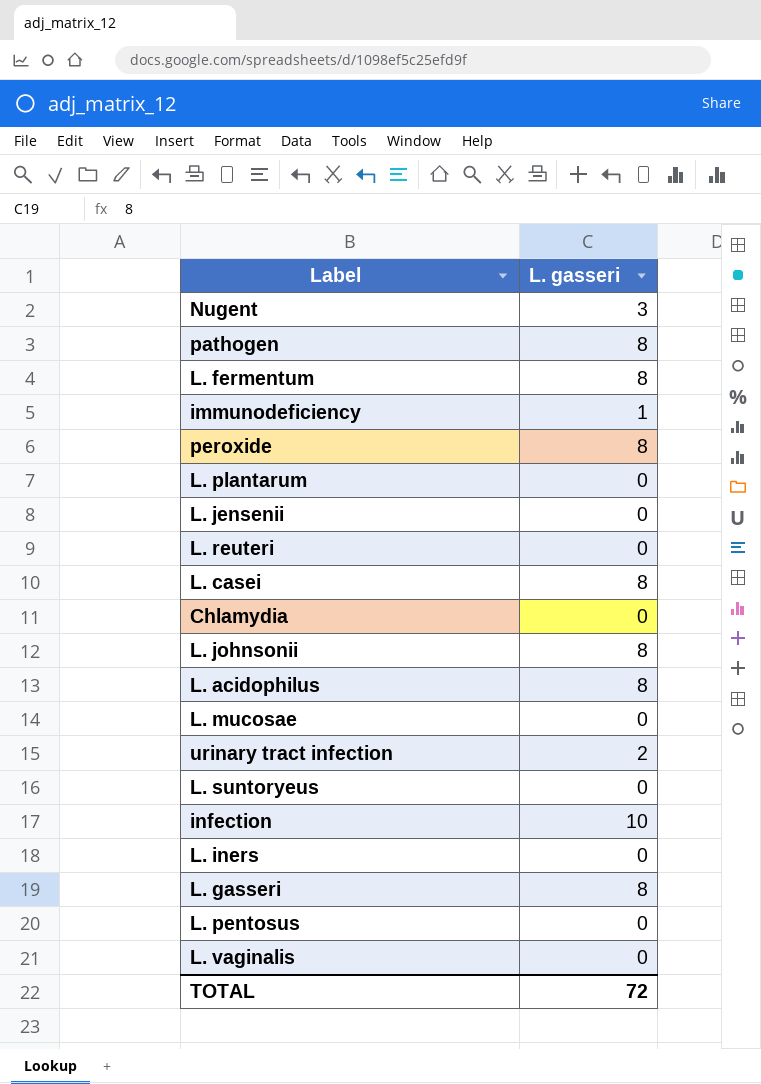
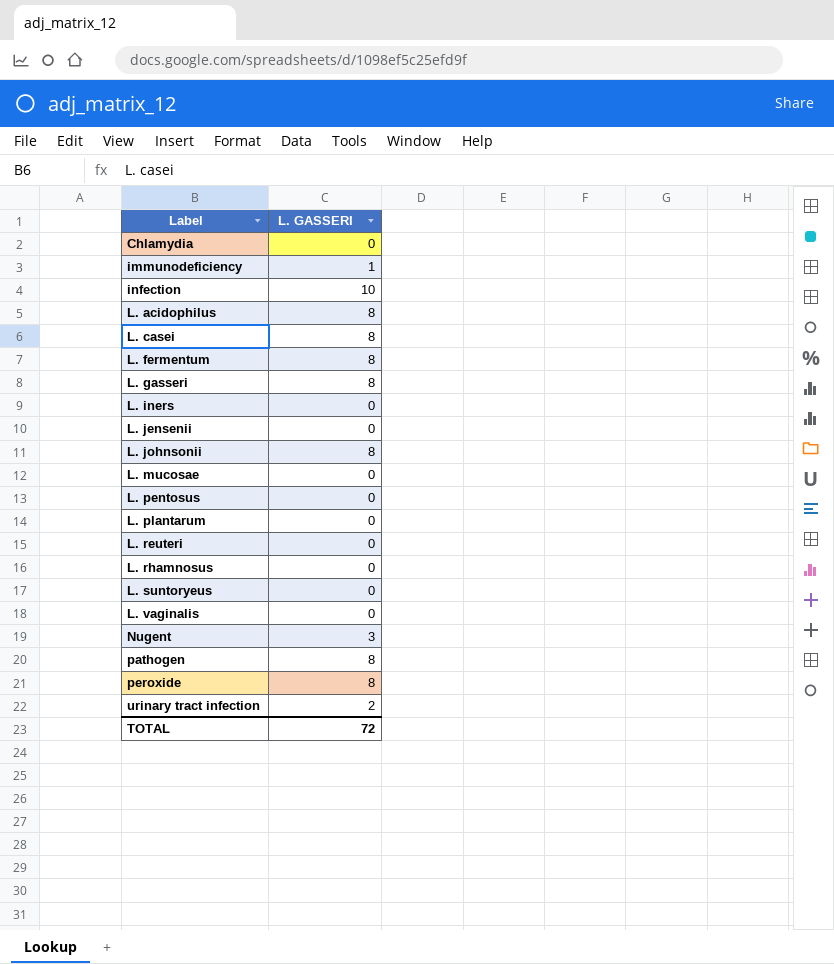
row order: none -> Label ascending
column name: L. gasseri -> L. GASSERI
row L. rhamnosus: none -> 0

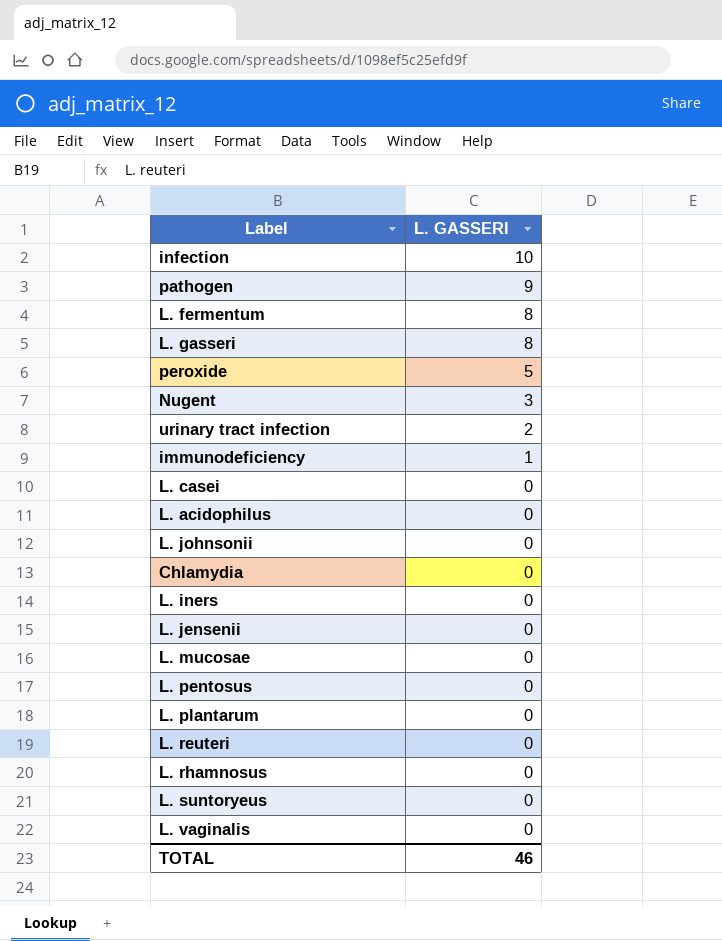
row order: Label ascending -> L. GASSERI descending
pathogen | L. GASSERI: 8 -> 9
peroxide | L. GASSERI: 8 -> 5
L. casei | L. GASSERI: 8 -> 0
L. acidophilus | L. GASSERI: 8 -> 0
L. johnsonii | L. GASSERI: 8 -> 0
TOTAL | L. GASSERI: 72 -> 46

